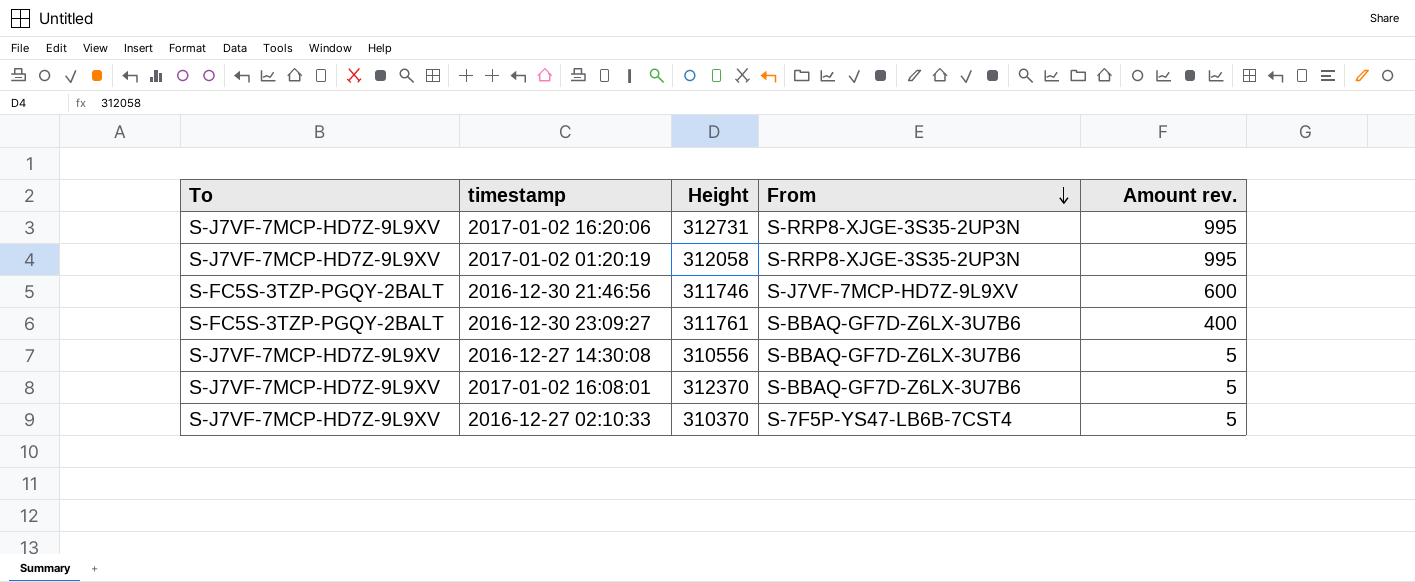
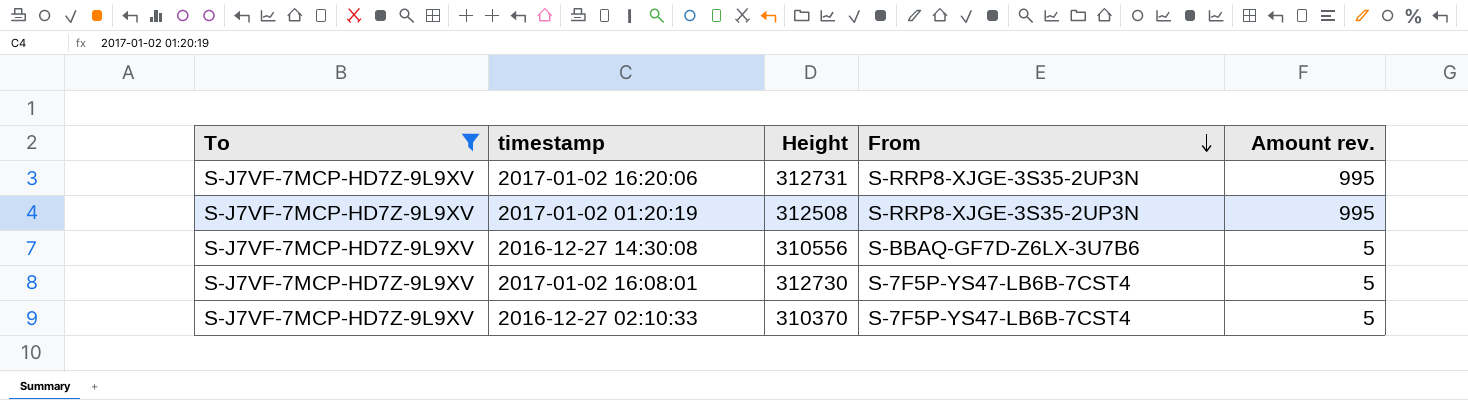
filter: none -> To = S-J7VF-7MCP-HD7Z-9L9XV
2017-01-02 01:20:19 | Height: 312058 -> 312508
2017-01-02 16:08:01 | Height: 312370 -> 312730
2017-01-02 16:08:01 | From: S-BBAQ-GF7D-Z6LX-3U7B6 -> S-7F5P-YS47-LB6B-7CST4

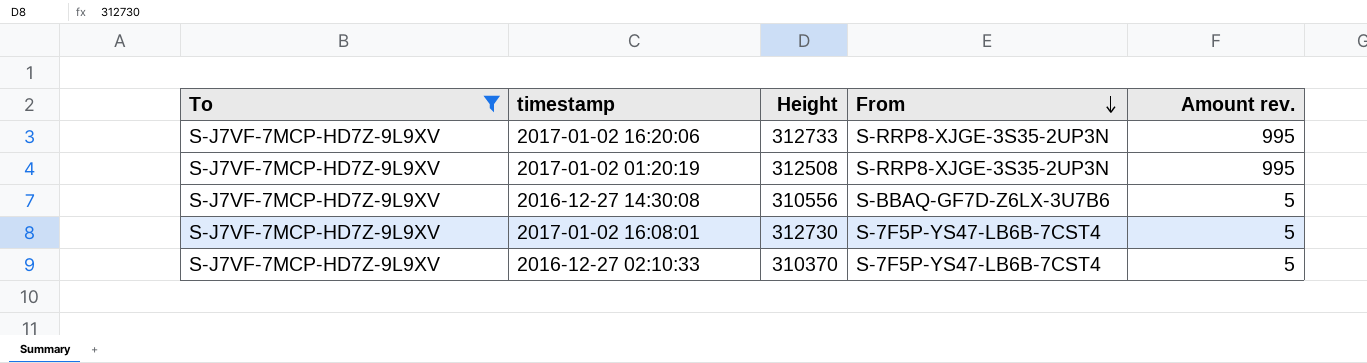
2017-01-02 16:20:06 | Height: 312731 -> 312733

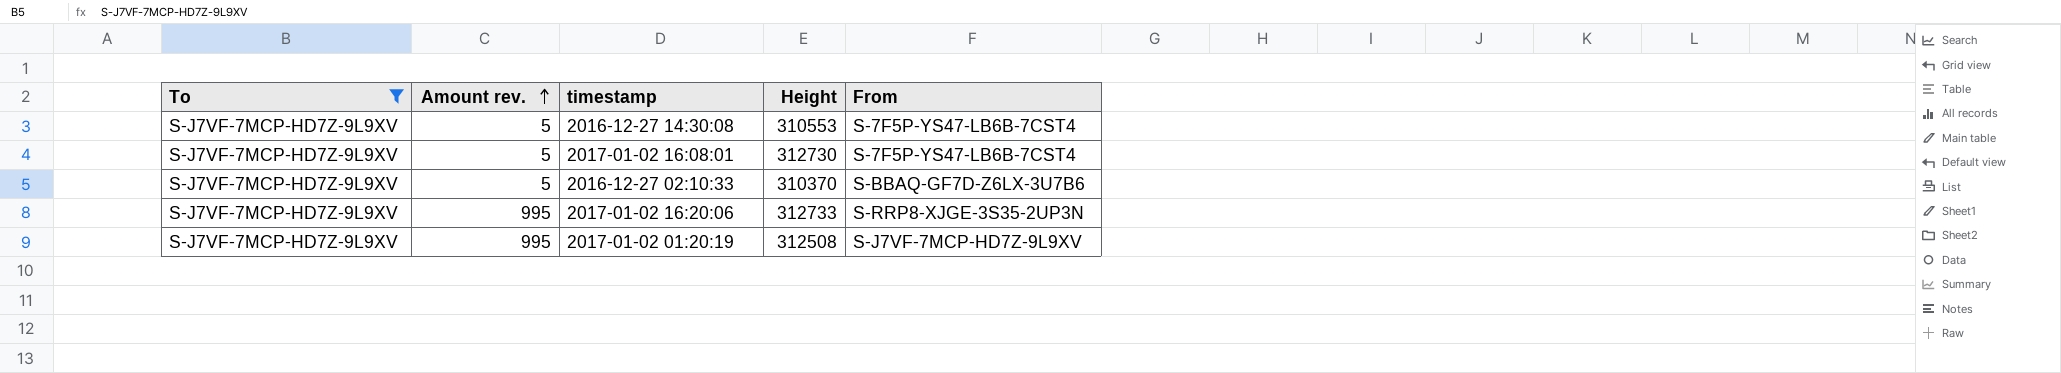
row order: From descending -> Amount rev. ascending
column Amount rev. | position: 5 -> 2
2016-12-27 14:30:08 | Height: 310556 -> 310553
2016-12-27 14:30:08 | From: S-BBAQ-GF7D-Z6LX-3U7B6 -> S-7F5P-YS47-LB6B-7CST4
2016-12-27 02:10:33 | From: S-7F5P-YS47-LB6B-7CST4 -> S-BBAQ-GF7D-Z6LX-3U7B6
2017-01-02 01:20:19 | From: S-RRP8-XJGE-3S35-2UP3N -> S-J7VF-7MCP-HD7Z-9L9XV

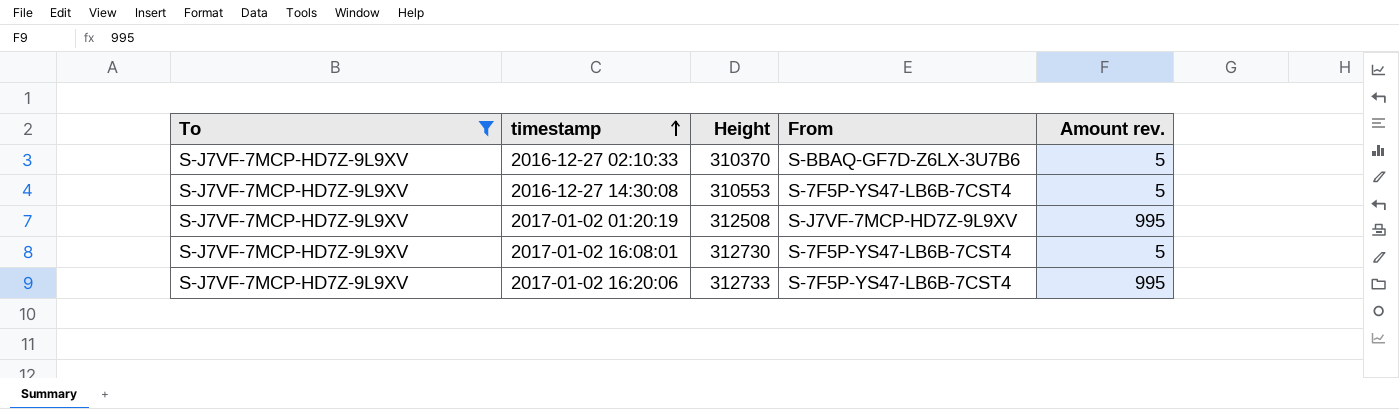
row order: Amount rev. ascending -> timestamp ascending
column Amount rev. | position: 2 -> 5
2017-01-02 16:20:06 | From: S-RRP8-XJGE-3S35-2UP3N -> S-7F5P-YS47-LB6B-7CST4

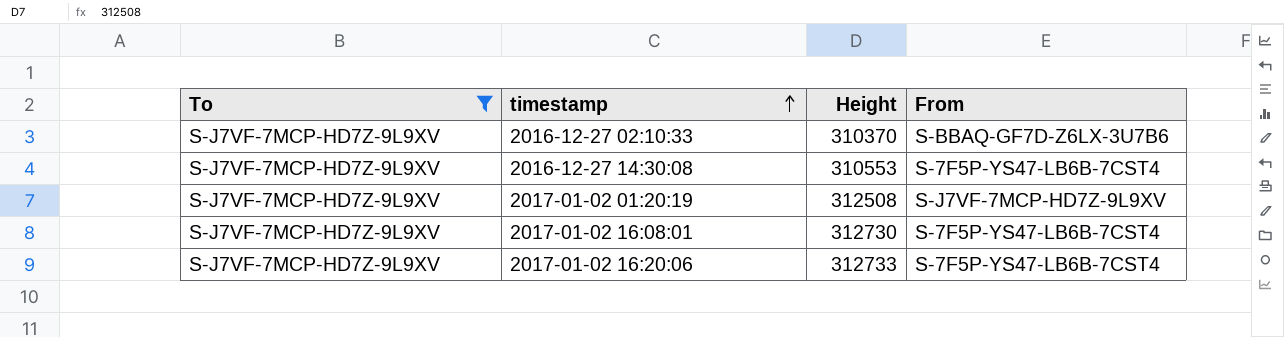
column Amount rev. | position: 5 -> none

